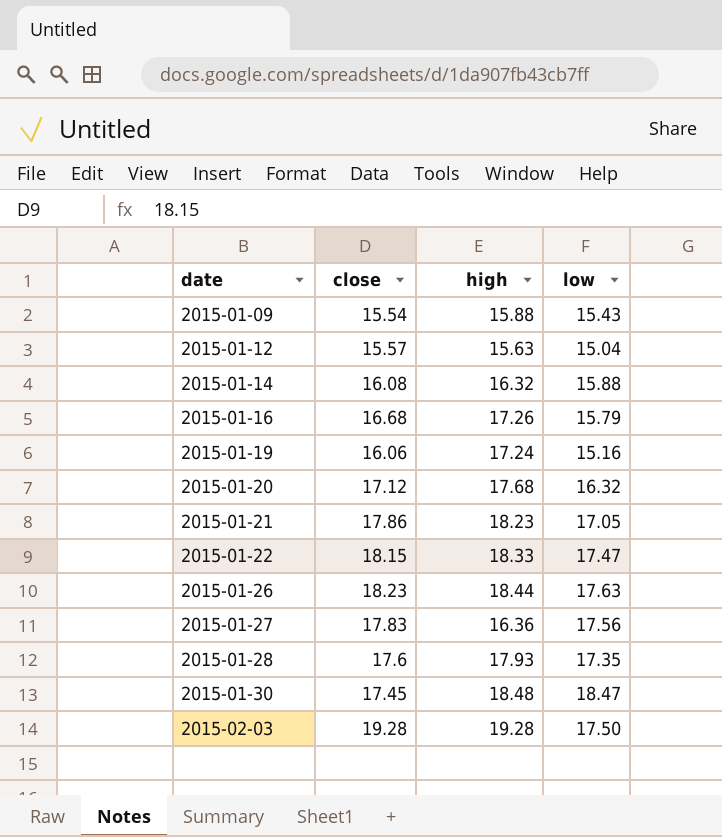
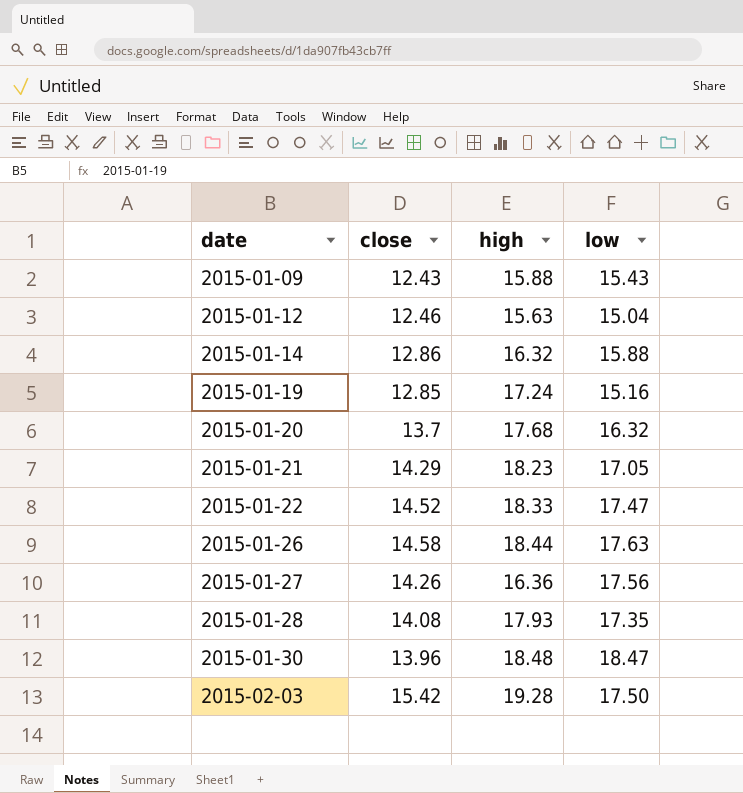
row 2015-01-16: 16.68 | 17.26 | 15.79 -> none
2015-01-09 | close: 15.54 -> 12.43
2015-01-12 | close: 15.57 -> 12.46
2015-01-14 | close: 16.08 -> 12.86
2015-01-19 | close: 16.06 -> 12.85
2015-01-20 | close: 17.12 -> 13.7
2015-01-21 | close: 17.86 -> 14.29
2015-01-22 | close: 18.15 -> 14.52
2015-01-26 | close: 18.23 -> 14.58
2015-01-27 | close: 17.83 -> 14.26
2015-01-28 | close: 17.6 -> 14.08
2015-01-30 | close: 17.45 -> 13.96
2015-02-03 | close: 19.28 -> 15.42

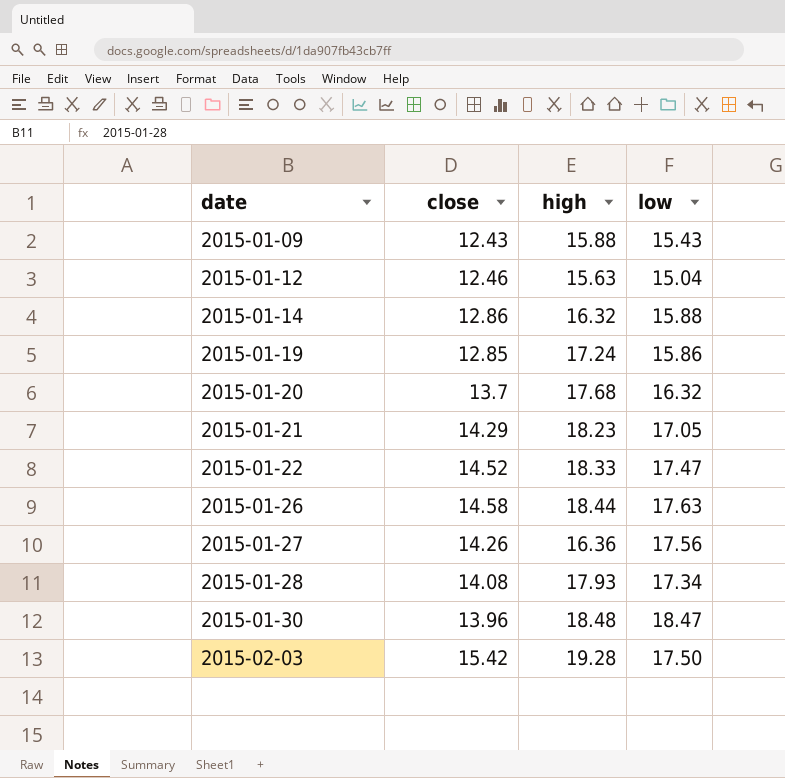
2015-01-19 | low: 15.16 -> 15.86
2015-01-28 | low: 17.35 -> 17.34

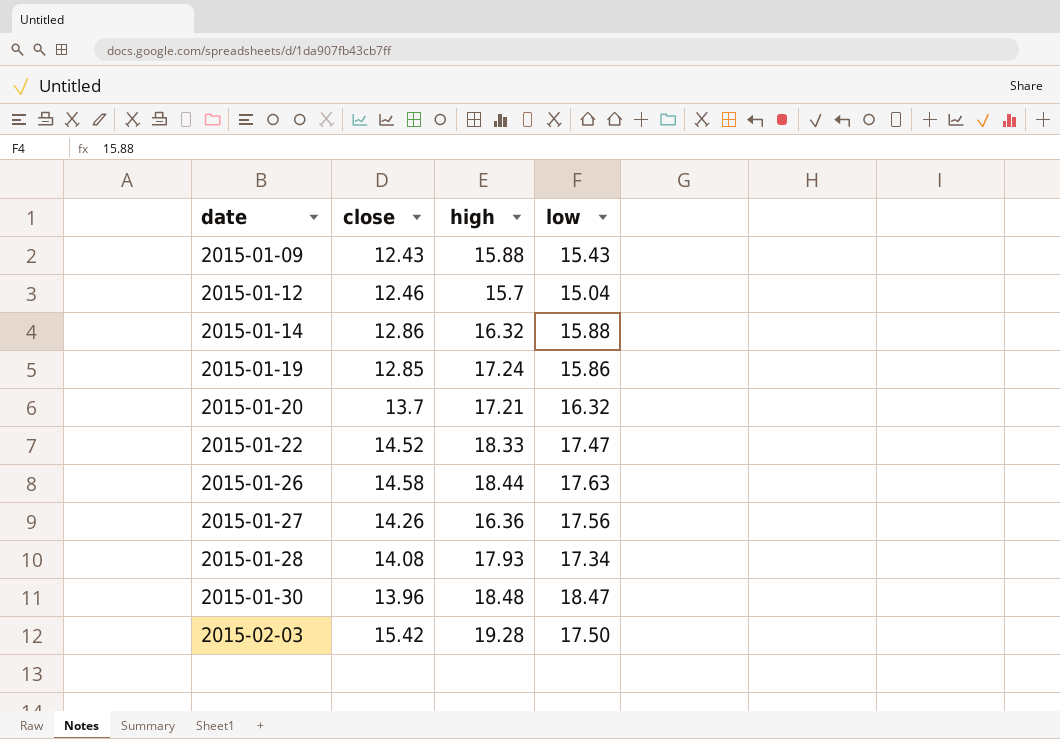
row 2015-01-21: 14.29 | 18.23 | 17.05 -> none
2015-01-12 | high: 15.63 -> 15.7
2015-01-20 | high: 17.68 -> 17.21

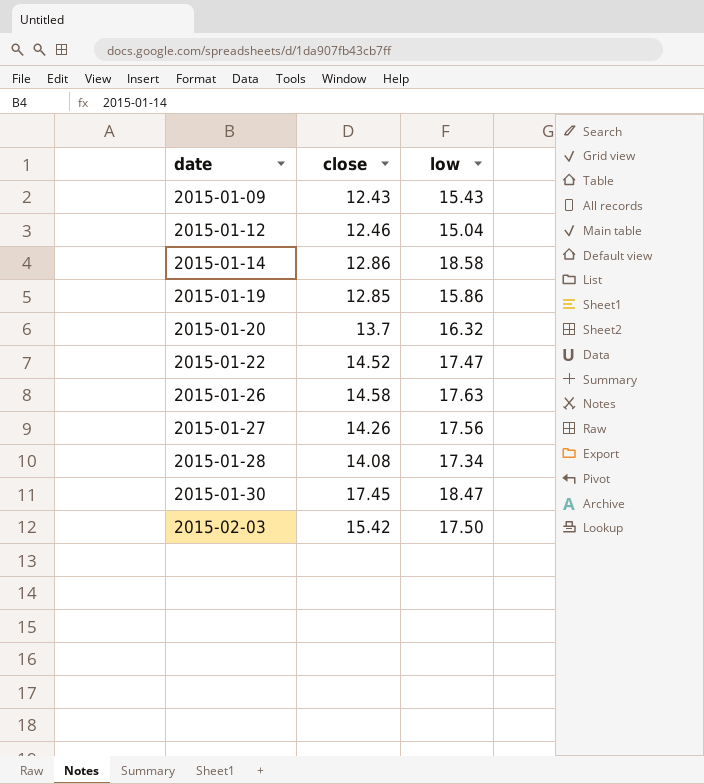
column high | position: 3 -> none
2015-01-14 | low: 15.88 -> 18.58
2015-01-30 | close: 13.96 -> 17.45

